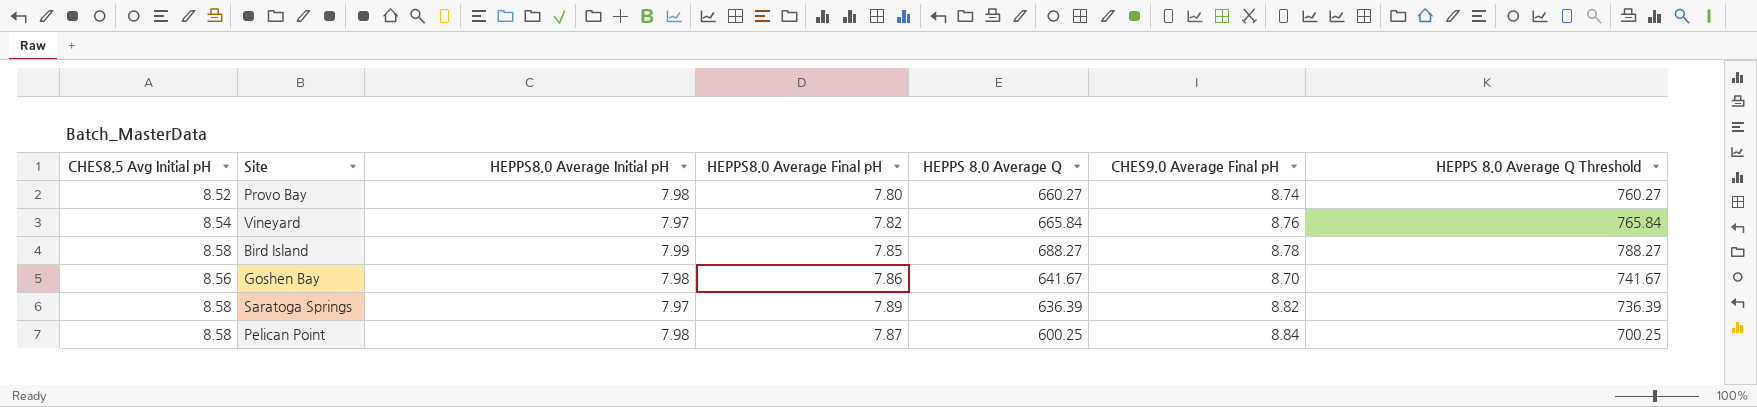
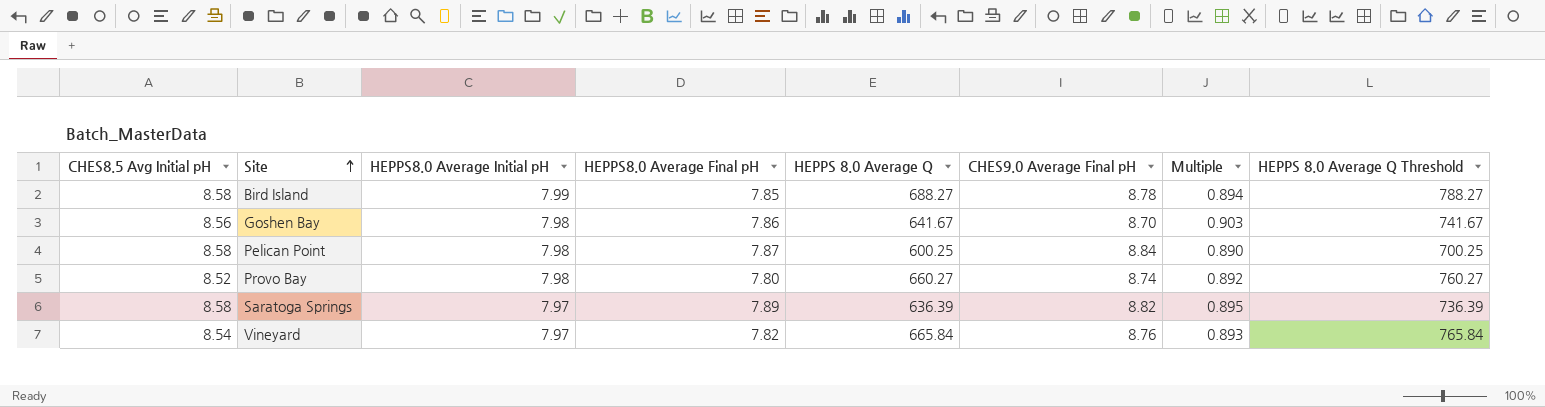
row order: none -> Site ascending
column Multiple | formula: none -> [HEPPS8.0 Average Final pH] / [CHES9.0 Average Final pH]

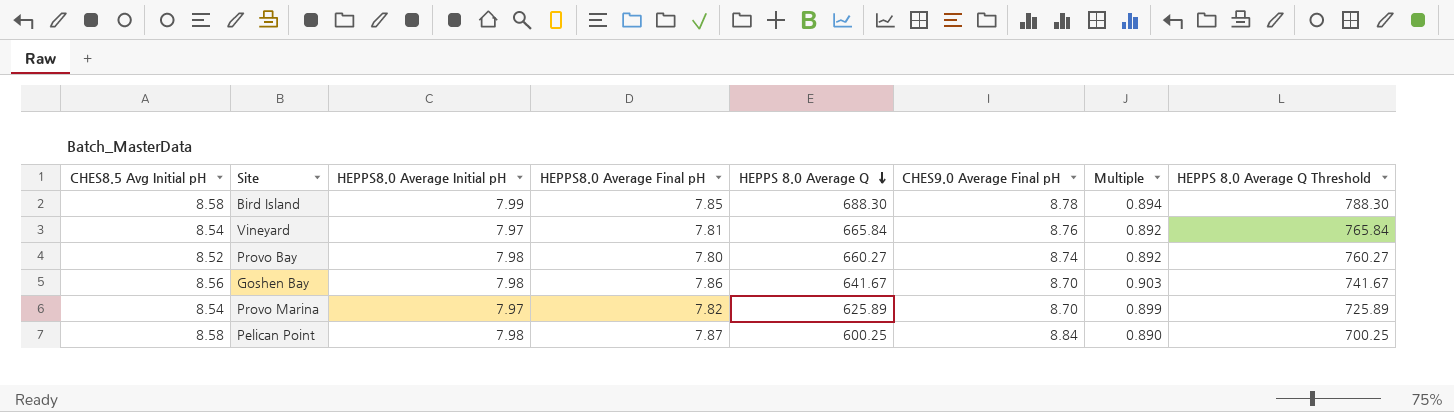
row order: Site ascending -> HEPPS 8.0 Average Q descending
row Saratoga Springs: 8.58 | 7.97 | 7.89 | 636.39 | 8.82 | 0.895 | 736.39 -> none
Bird Island | HEPPS 8.0 Average Q: 688.27 -> 688.30
Bird Island | HEPPS 8.0 Average Q Threshold: 788.27 -> 788.30
Vineyard | HEPPS8.0 Average Final pH: 7.82 -> 7.81
Vineyard | Multiple: 0.893 -> 0.892
row Provo Marina: none -> 8.54 | 7.97 | 7.82 | 625.89 | 8.70 | 0.899 | 725.89

